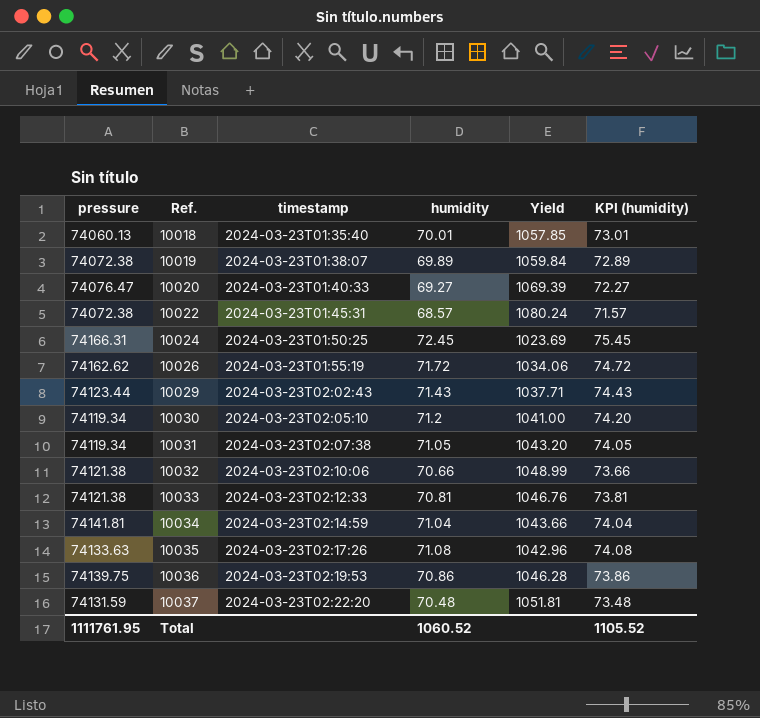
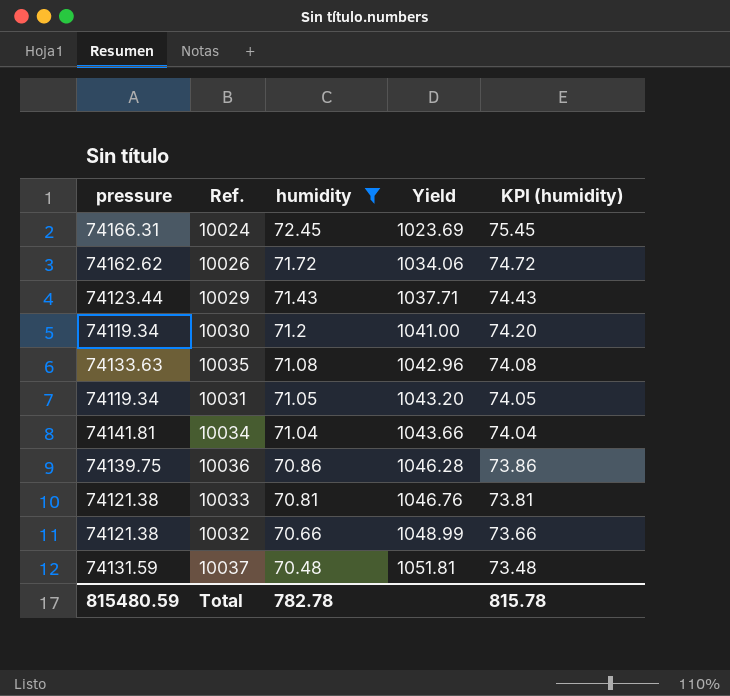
filter: none -> humidity >= 70.48
row order: Ref. ascending -> humidity descending
column timestamp | position: 3 -> none
Total | pressure: 1111761.95 -> 815480.59
Total | humidity: 1060.52 -> 782.78
Total | KPI (humidity): 1105.52 -> 815.78

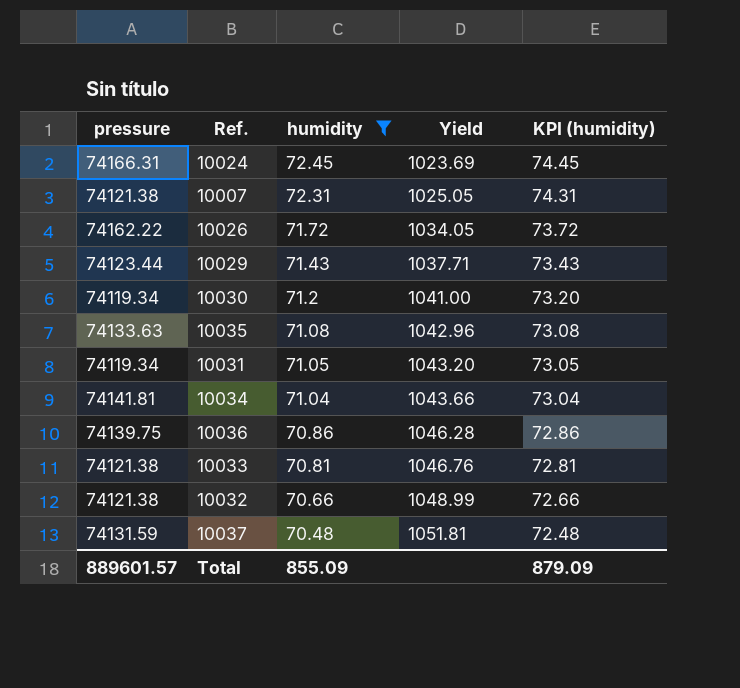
column KPI (humidity) | formula: [humidity] + 3 -> [humidity] + 2
row 10007: none -> 74121.38 | 72.31 | 1025.05 | 74.31
10026 | pressure: 74162.62 -> 74162.22
10026 | Yield: 1034.06 -> 1034.05
Total | pressure: 815480.59 -> 889601.57
Total | humidity: 782.78 -> 855.09
Total | KPI (humidity): 815.78 -> 879.09

